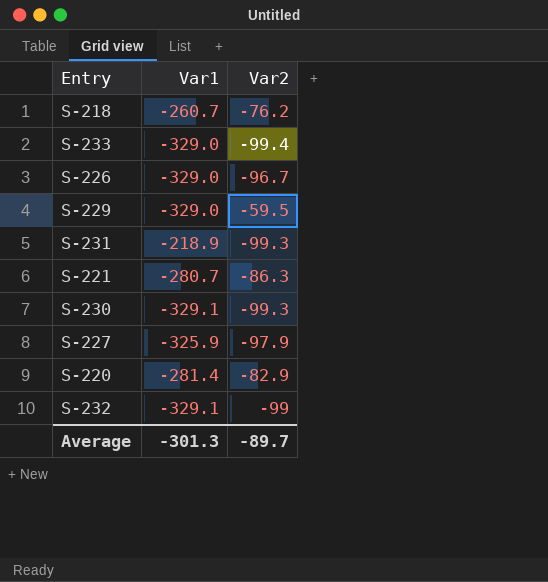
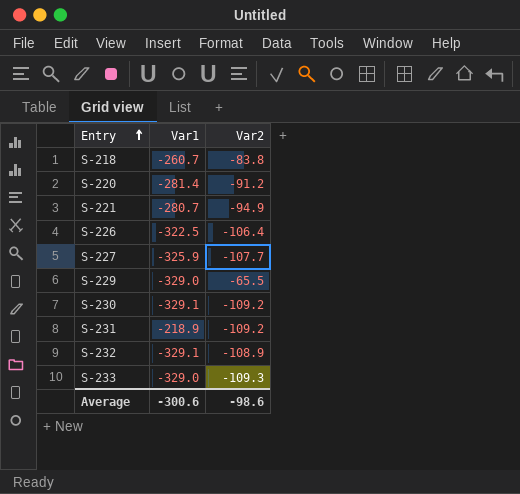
row order: none -> Entry ascending
S-218 | Var2: -76.2 -> -83.8
S-220 | Var2: -82.9 -> -91.2
S-221 | Var2: -86.3 -> -94.9
S-226 | Var1: -329.0 -> -322.5
S-226 | Var2: -96.7 -> -106.4
S-227 | Var2: -97.9 -> -107.7
S-229 | Var2: -59.5 -> -65.5
S-230 | Var2: -99.3 -> -109.2
S-231 | Var2: -99.3 -> -109.2
S-232 | Var2: -99 -> -108.9
S-233 | Var2: -99.4 -> -109.3
Average | Var1: -301.3 -> -300.6
Average | Var2: -89.7 -> -98.6

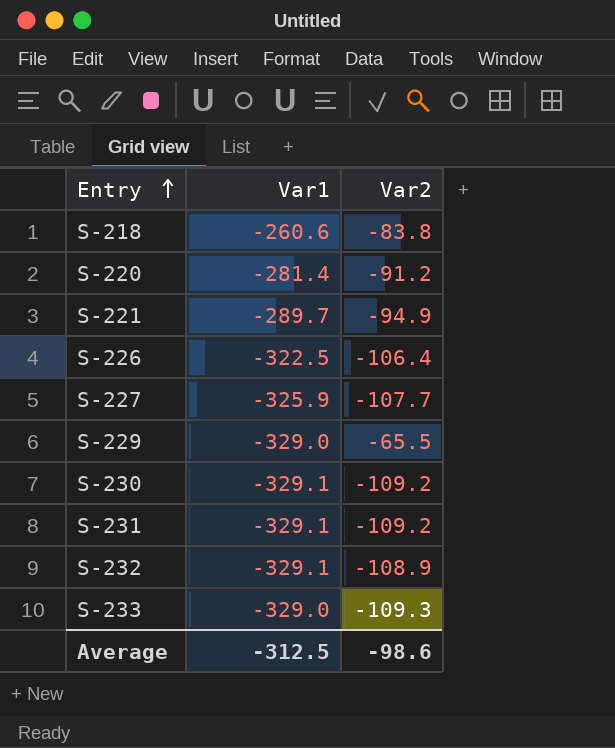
S-218 | Var1: -260.7 -> -260.6
S-221 | Var1: -280.7 -> -289.7
S-231 | Var1: -218.9 -> -329.1
Average | Var1: -300.6 -> -312.5

